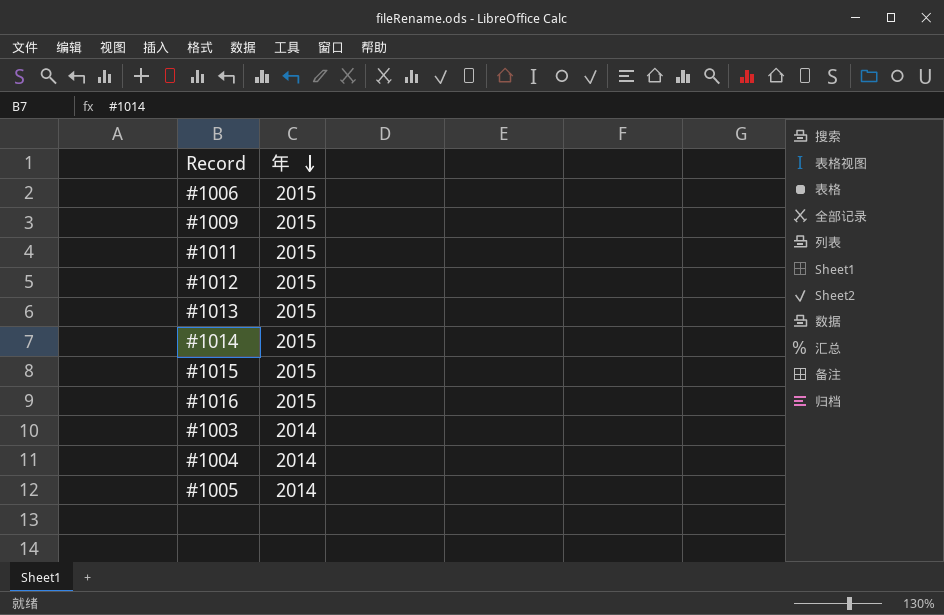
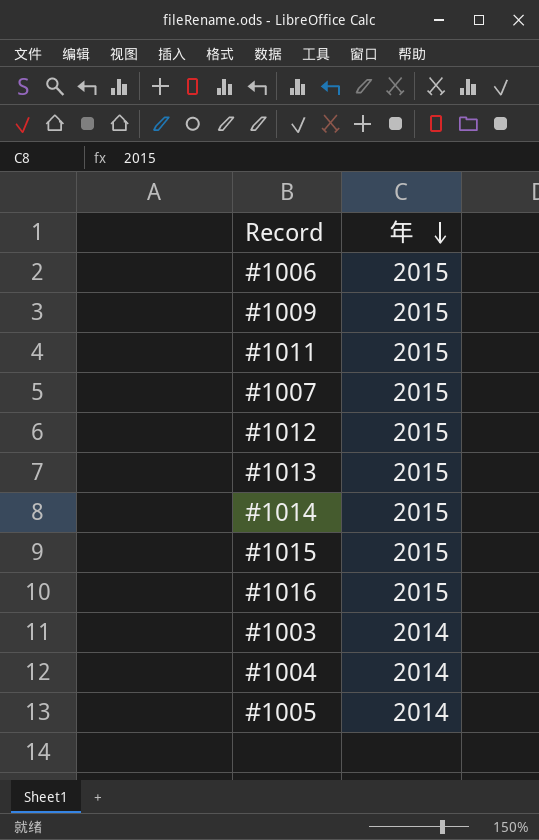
row #1007: none -> 2015

